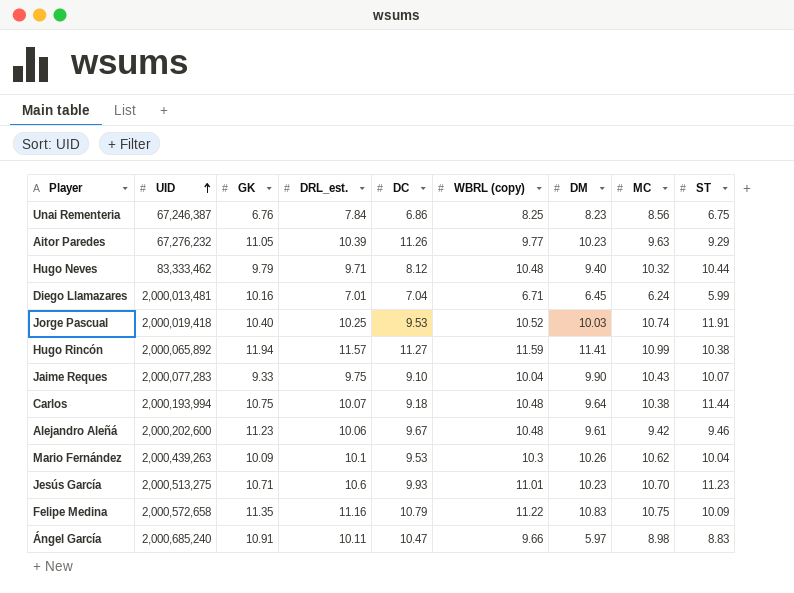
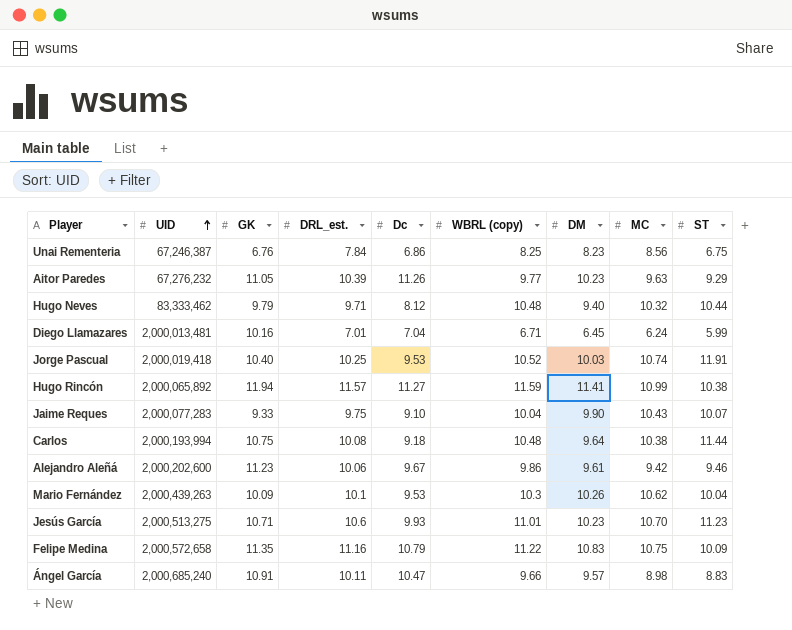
column name: DC -> Dc
Carlos | DRL_est.: 10.07 -> 10.08
Alejandro Aleñá | WBRL (copy): 10.48 -> 9.86
Ángel García | DM: 5.97 -> 9.57

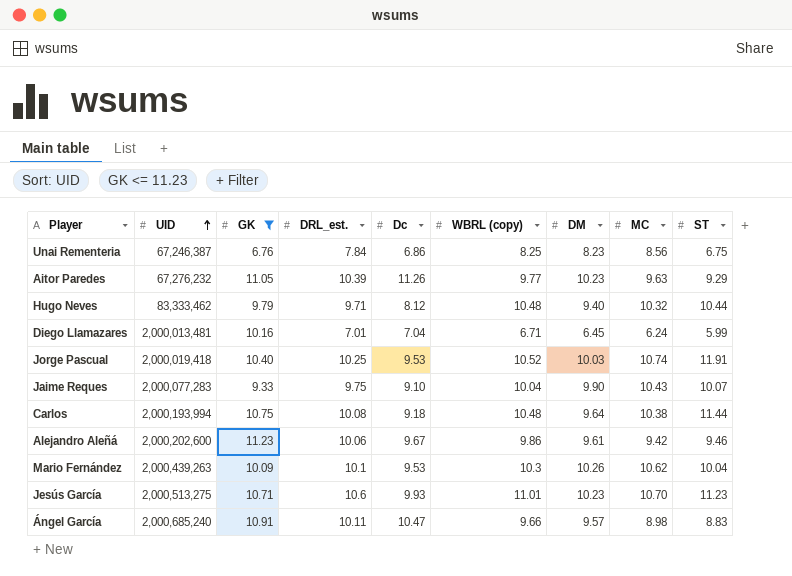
filter: none -> GK <= 11.23

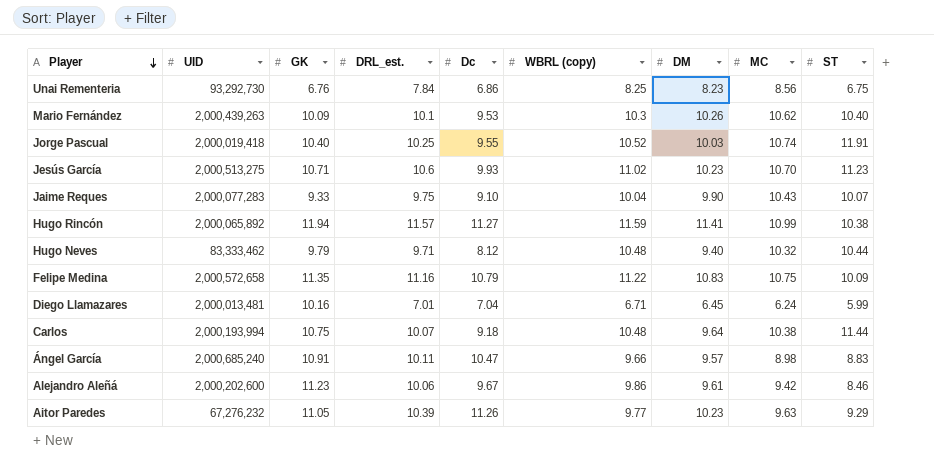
filter: GK <= 11.23 -> none
row order: UID ascending -> Player descending
Unai Rementeria | UID: 67,246,387 -> 93,292,730
Mario Fernández | ST: 10.04 -> 10.40
Jorge Pascual | Dc: 9.53 -> 9.55
Jesús García | WBRL (copy): 11.01 -> 11.02
Carlos | DRL_est.: 10.08 -> 10.07
Alejandro Aleñá | ST: 9.46 -> 8.46

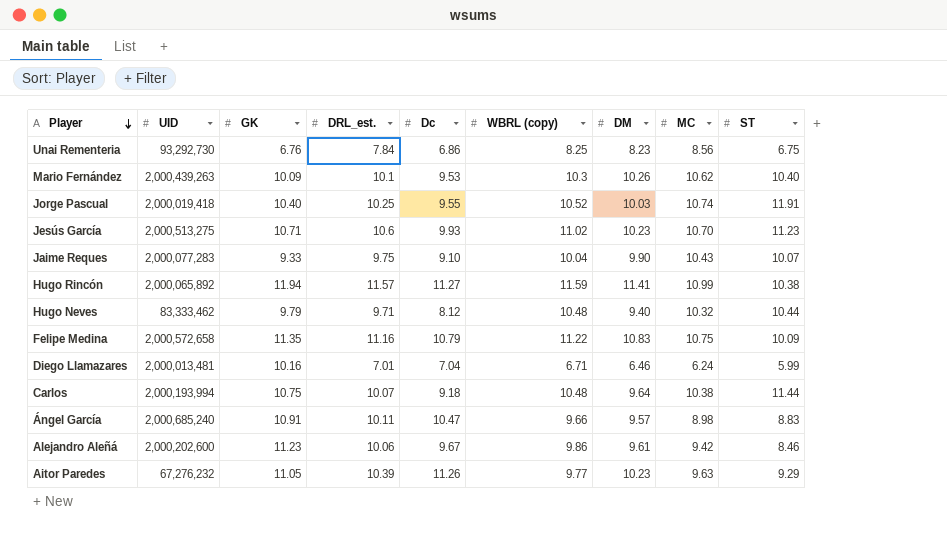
Diego Llamazares | DM: 6.45 -> 6.46

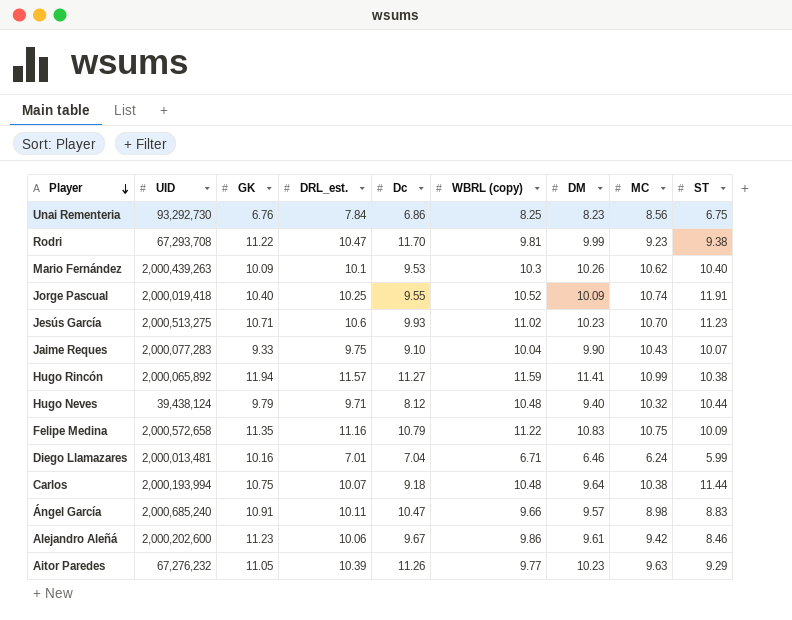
row Rodri: none -> 67,293,708 | 11.22 | 10.47 | 11.70 | 9.81 | 9.99 | 9.23 | 9.38
Jorge Pascual | DM: 10.03 -> 10.09
Hugo Neves | UID: 83,333,462 -> 39,438,124

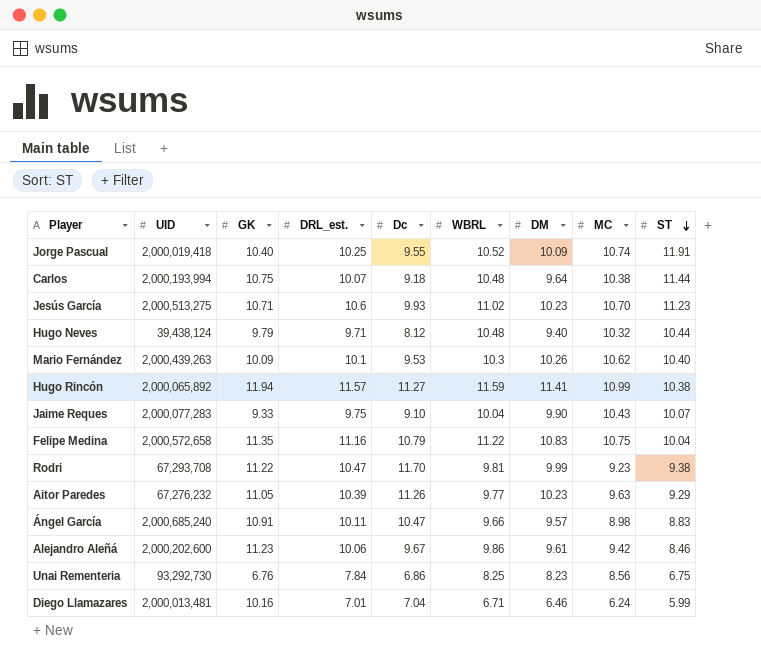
row order: Player descending -> ST descending
column name: WBRL (copy) -> WBRL
Felipe Medina | ST: 10.09 -> 10.04

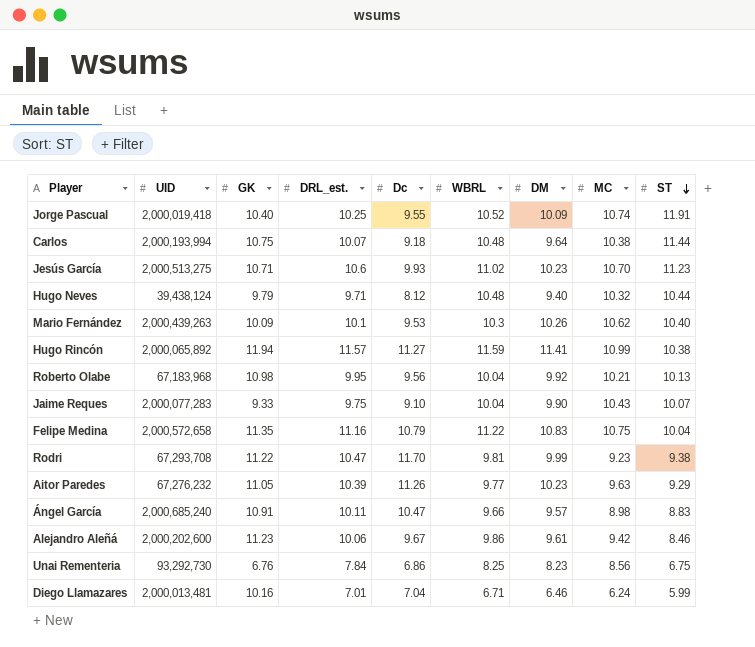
row Roberto Olabe: none -> 67,183,968 | 10.98 | 9.95 | 9.56 | 10.04 | 9.92 | 10.21 | 10.13

